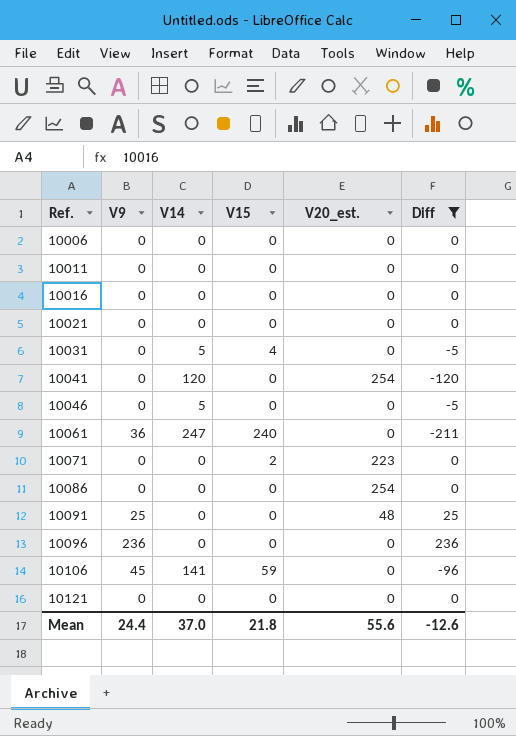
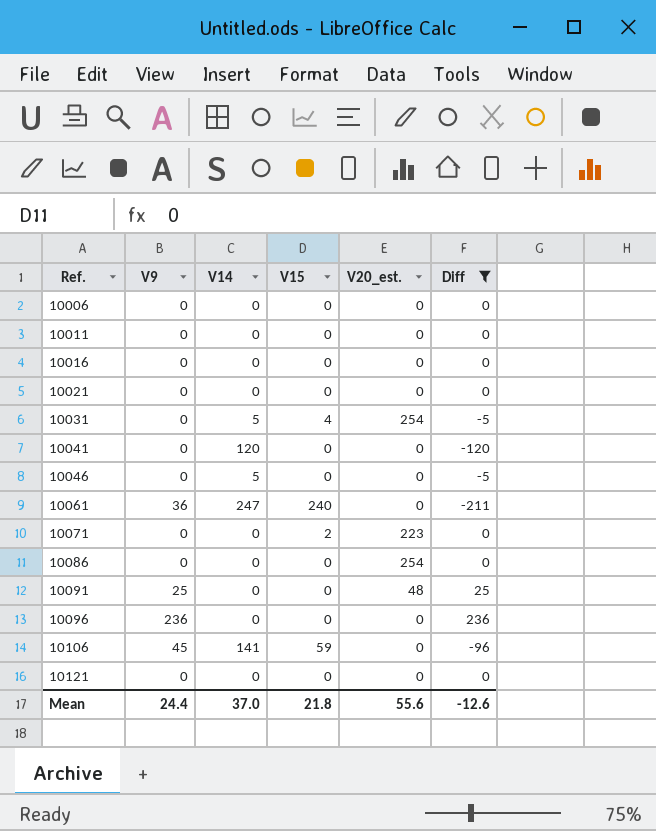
10031 | V20_est.: 0 -> 254
10041 | V20_est.: 254 -> 0

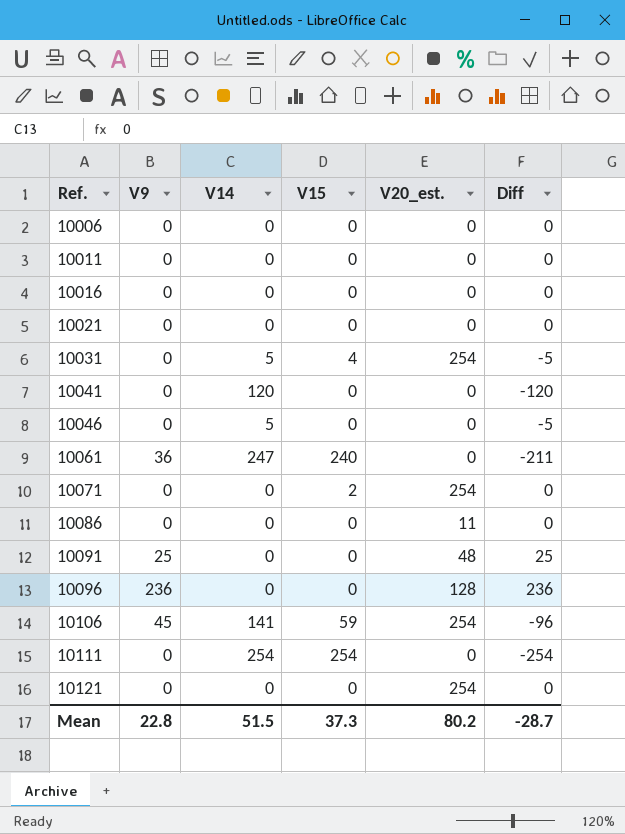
filter: Diff != -254 -> none
10071 | V20_est.: 223 -> 254
10086 | V20_est.: 254 -> 11
10096 | V20_est.: 0 -> 128
10106 | V20_est.: 0 -> 254
10121 | V20_est.: 0 -> 254
Mean | V9: 24.4 -> 22.8
Mean | V14: 37.0 -> 51.5
Mean | V15: 21.8 -> 37.3
Mean | V20_est.: 55.6 -> 80.2
Mean | Diff: -12.6 -> -28.7

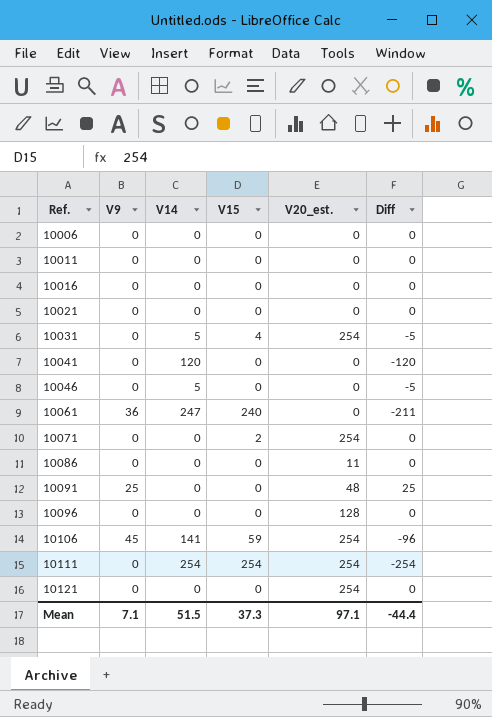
10096 | V9: 236 -> 0
10096 | Diff: 236 -> 0
10111 | V20_est.: 0 -> 254
Mean | V9: 22.8 -> 7.1
Mean | V20_est.: 80.2 -> 97.1
Mean | Diff: -28.7 -> -44.4

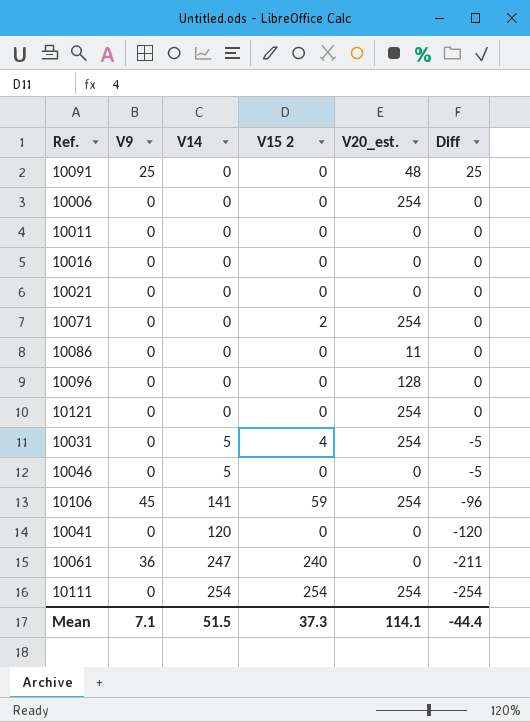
row order: Ref. ascending -> Diff descending
column name: V15 -> V15 2
10006 | V20_est.: 0 -> 254
Mean | V20_est.: 97.1 -> 114.1

